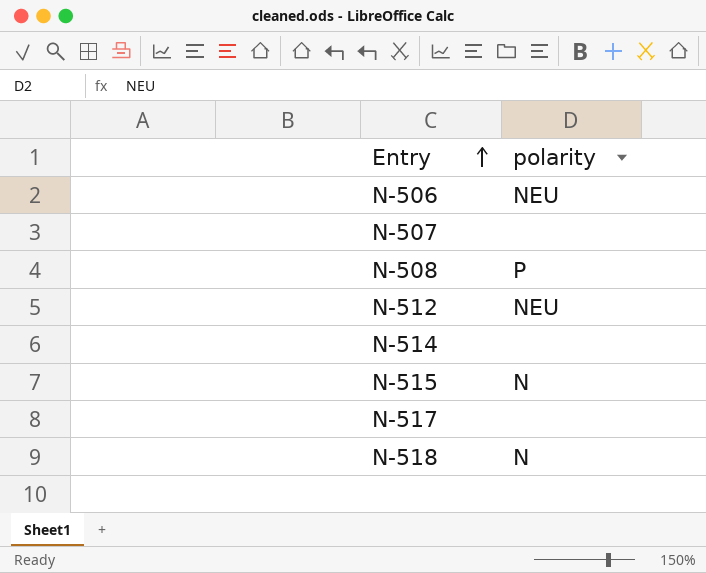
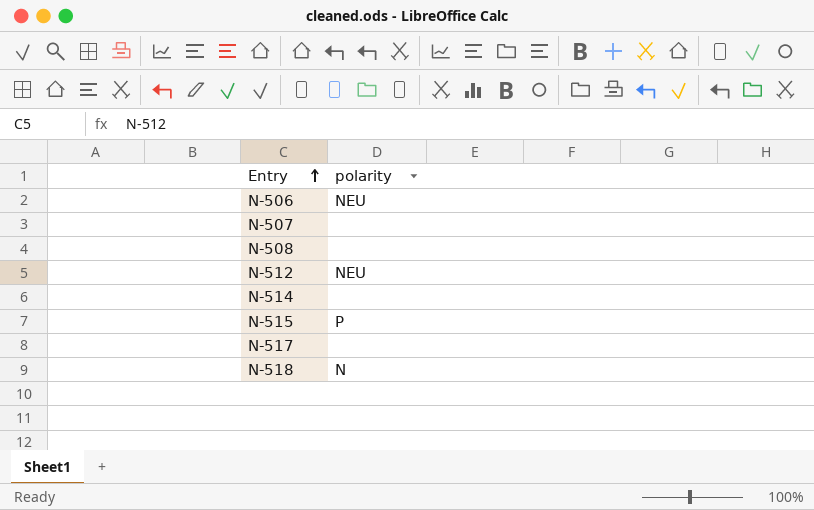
N-508 | polarity: P -> none
N-515 | polarity: N -> P

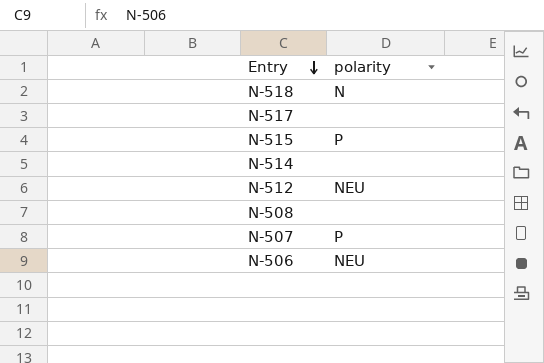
row order: Entry ascending -> Entry descending
N-507 | polarity: none -> P

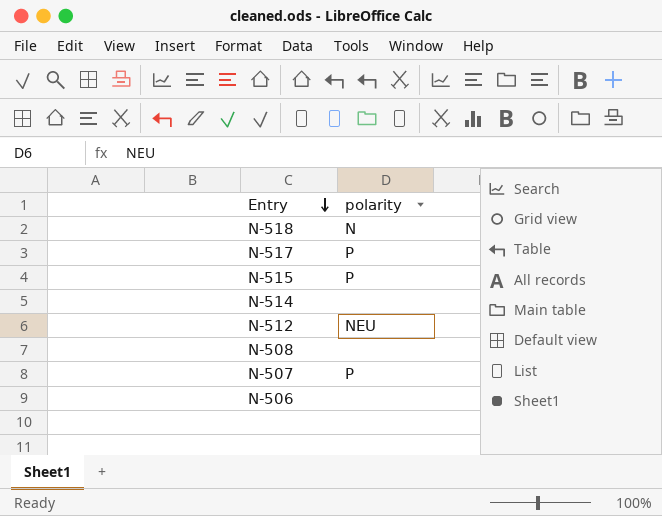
N-517 | polarity: none -> P
N-506 | polarity: NEU -> none

